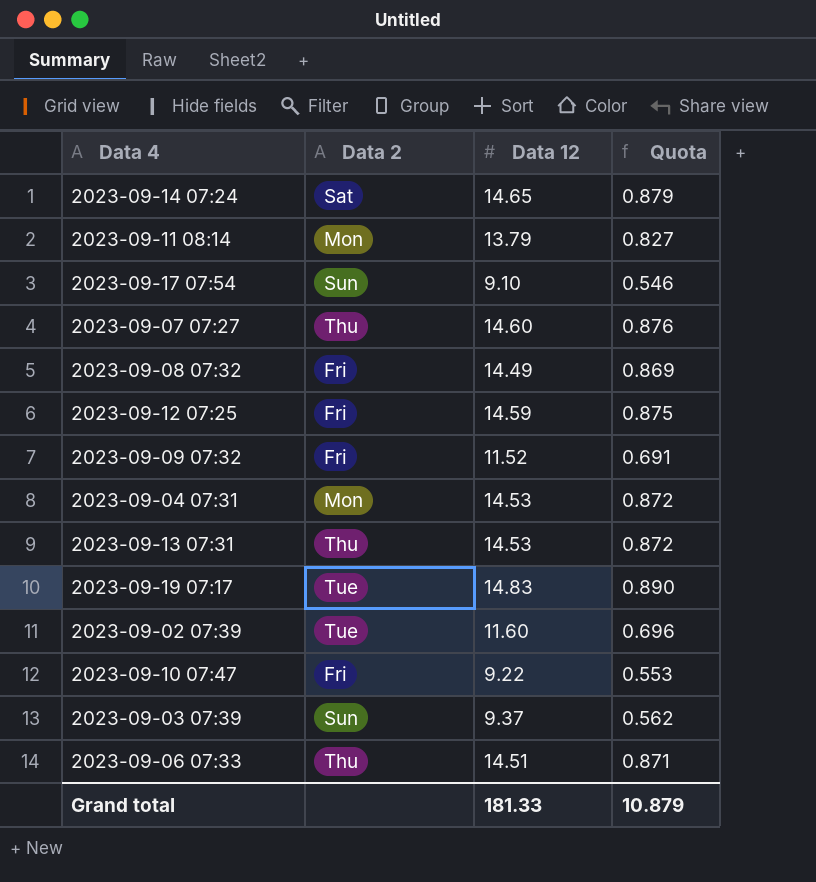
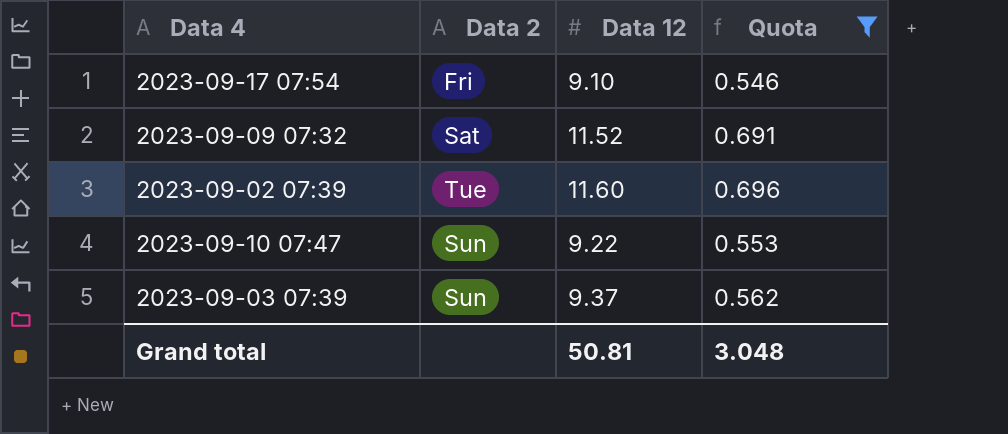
filter: none -> Quota <= 0.696
2023-09-17 07:54 | Data 2: Sun -> Fri
2023-09-09 07:32 | Data 2: Fri -> Sat
2023-09-10 07:47 | Data 2: Fri -> Sun
Grand total | Data 12: 181.33 -> 50.81
Grand total | Quota: 10.879 -> 3.048

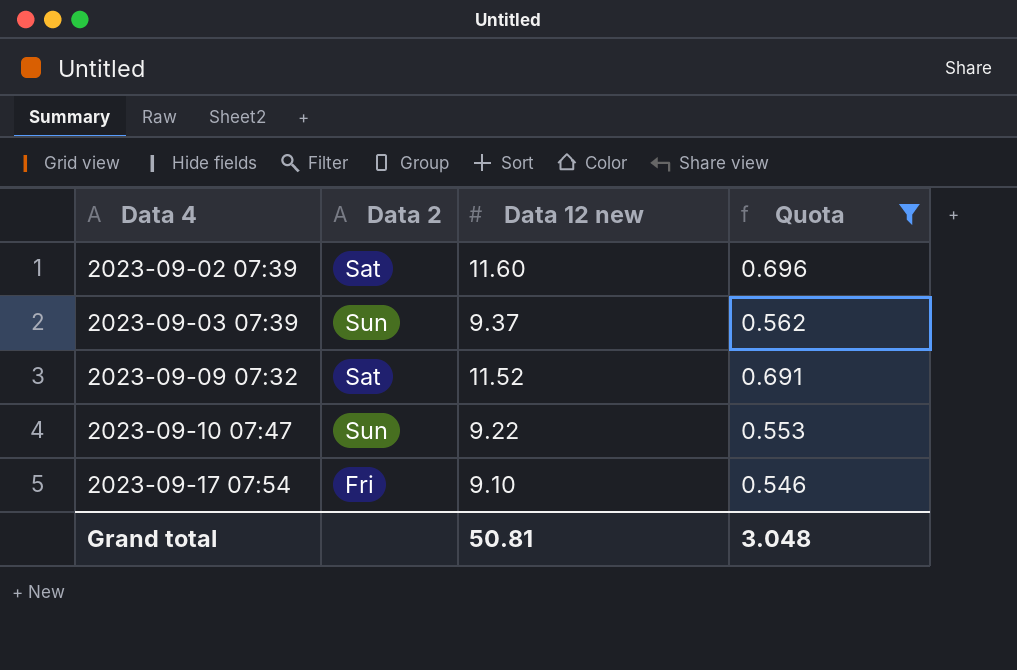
row order: none -> Data 4 ascending
column name: Data 12 -> Data 12 new
2023-09-02 07:39 | Data 2: Tue -> Sat

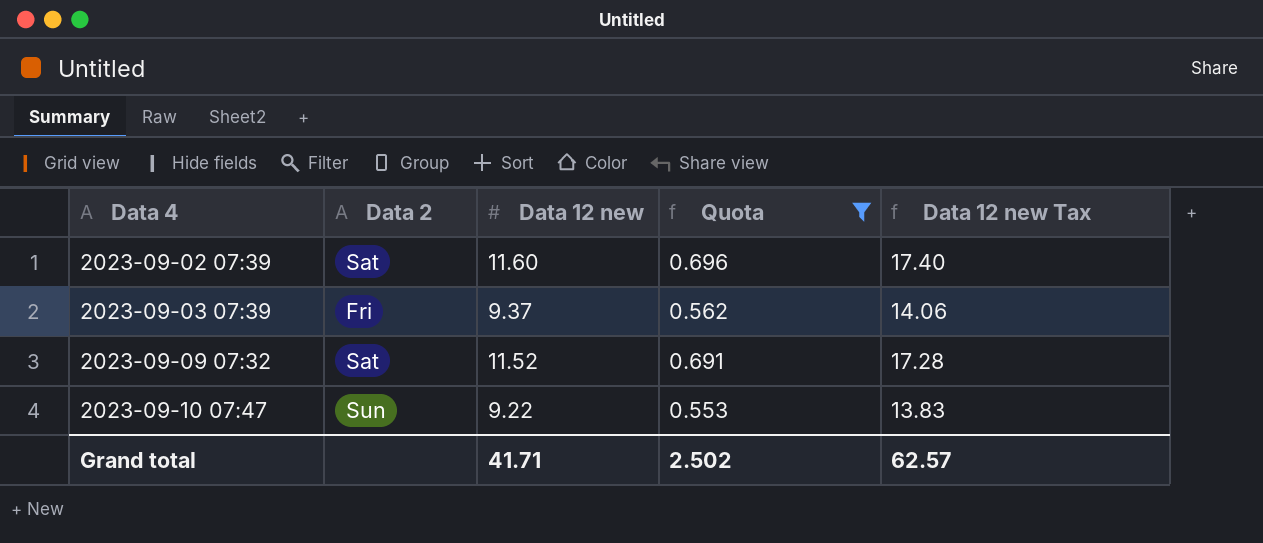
column Data 12 new Tax | formula: none -> [Data 12 new] * 1.5
row 2023-09-17 07:54: Fri | 9.10 | 0.546 -> none
2023-09-03 07:39 | Data 2: Sun -> Fri
Grand total | Data 12 new: 50.81 -> 41.71
Grand total | Quota: 3.048 -> 2.502

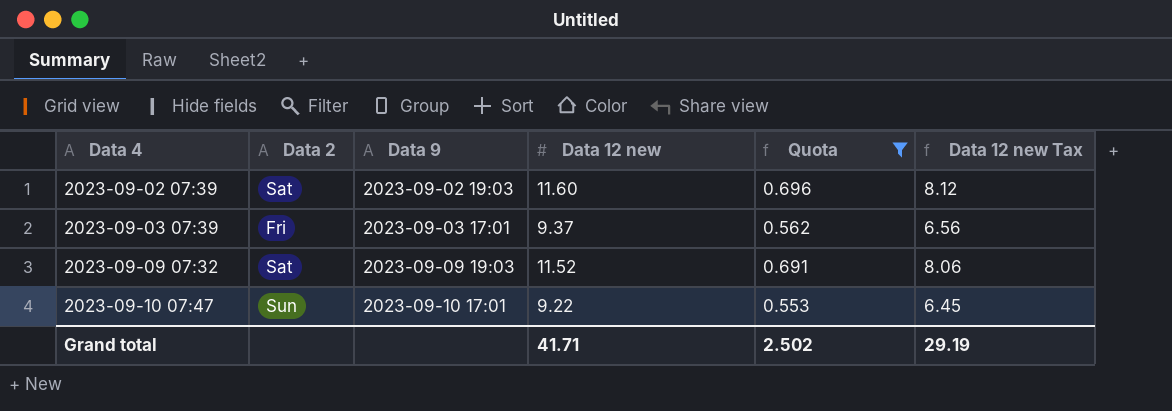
column Data 9 | position: none -> 3
column Data 12 new Tax | formula: [Data 12 new] * 1.5 -> [Data 12 new] * 0.7
Grand total | Data 12 new Tax: 62.57 -> 29.19

